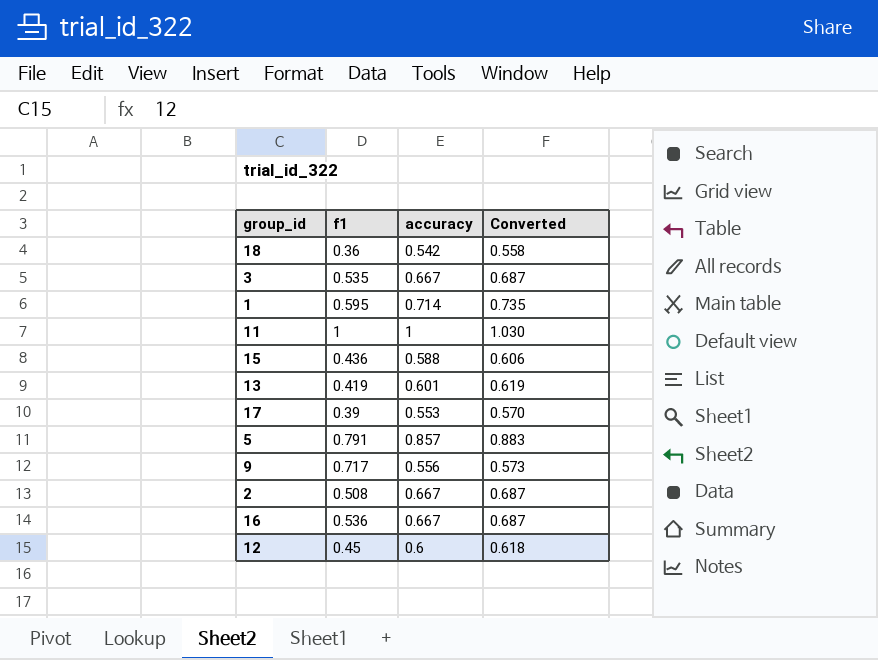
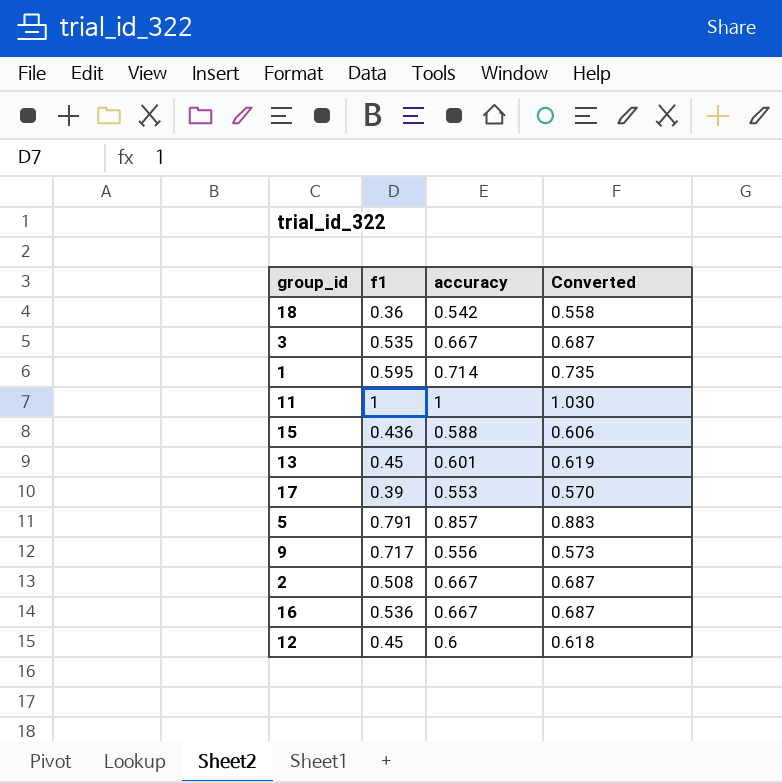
13 | f1: 0.419 -> 0.45

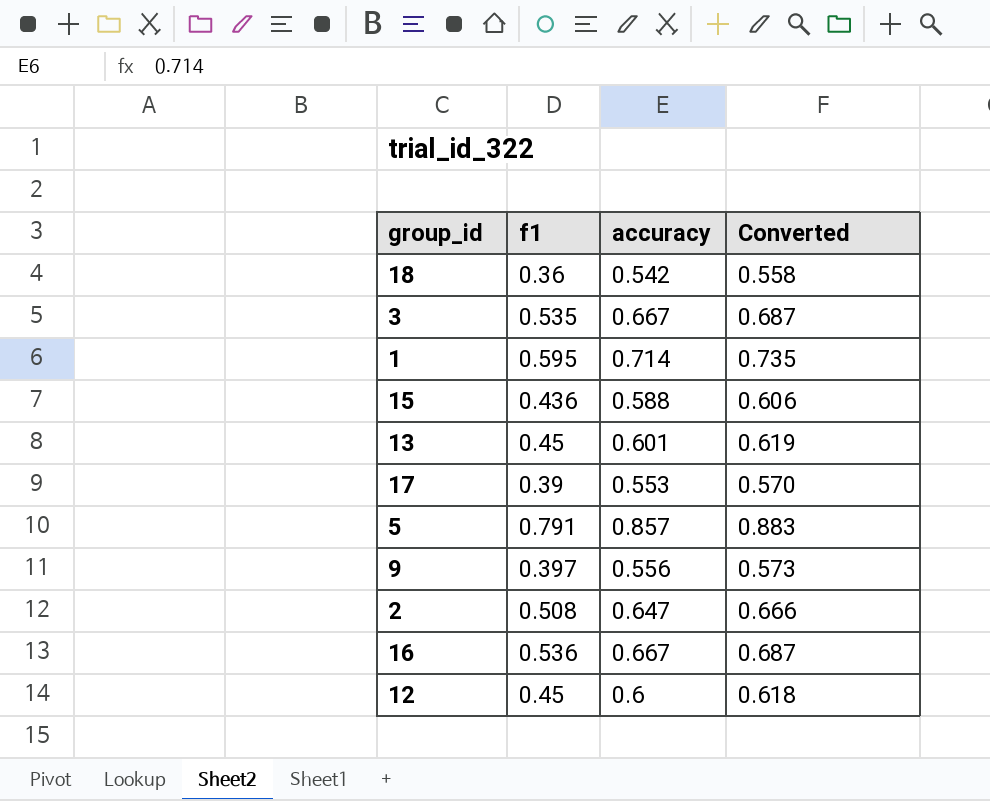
row 11: 1 | 1 | 1.030 -> none
9 | f1: 0.717 -> 0.397
2 | accuracy: 0.667 -> 0.647
2 | Converted: 0.687 -> 0.666

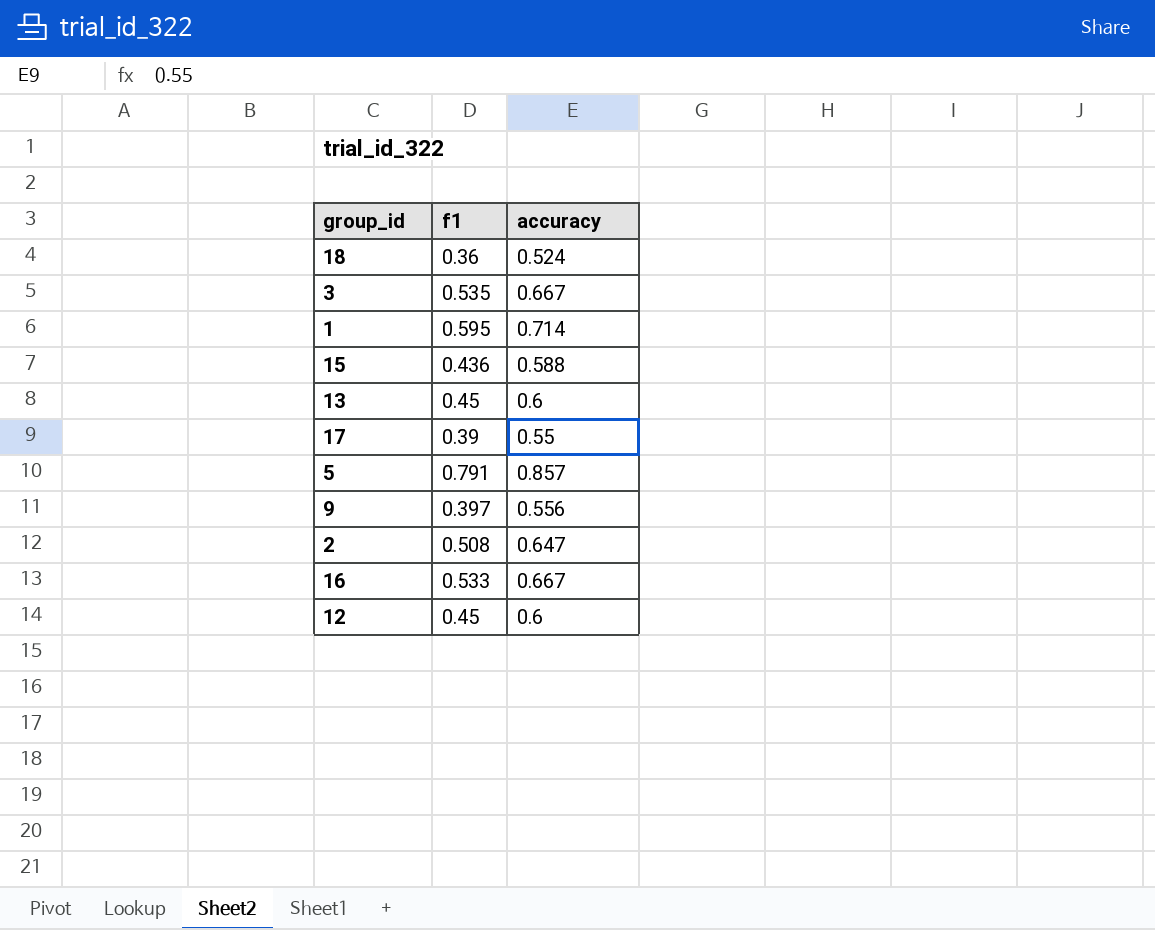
column Converted | formula: [accuracy] * 1.03 -> none
18 | accuracy: 0.542 -> 0.524
13 | accuracy: 0.601 -> 0.6
17 | accuracy: 0.553 -> 0.55
16 | f1: 0.536 -> 0.533

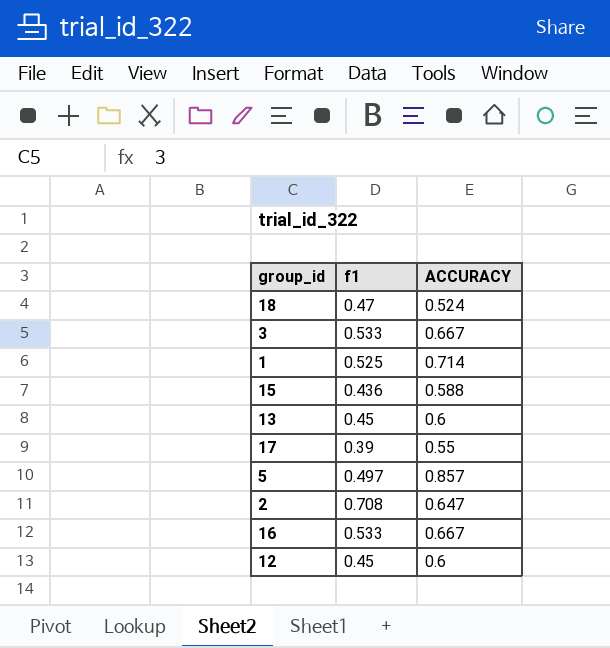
column name: accuracy -> ACCURACY
row 9: 0.397 | 0.556 -> none
18 | f1: 0.36 -> 0.47
3 | f1: 0.535 -> 0.533
1 | f1: 0.595 -> 0.525
5 | f1: 0.791 -> 0.497
2 | f1: 0.508 -> 0.708

